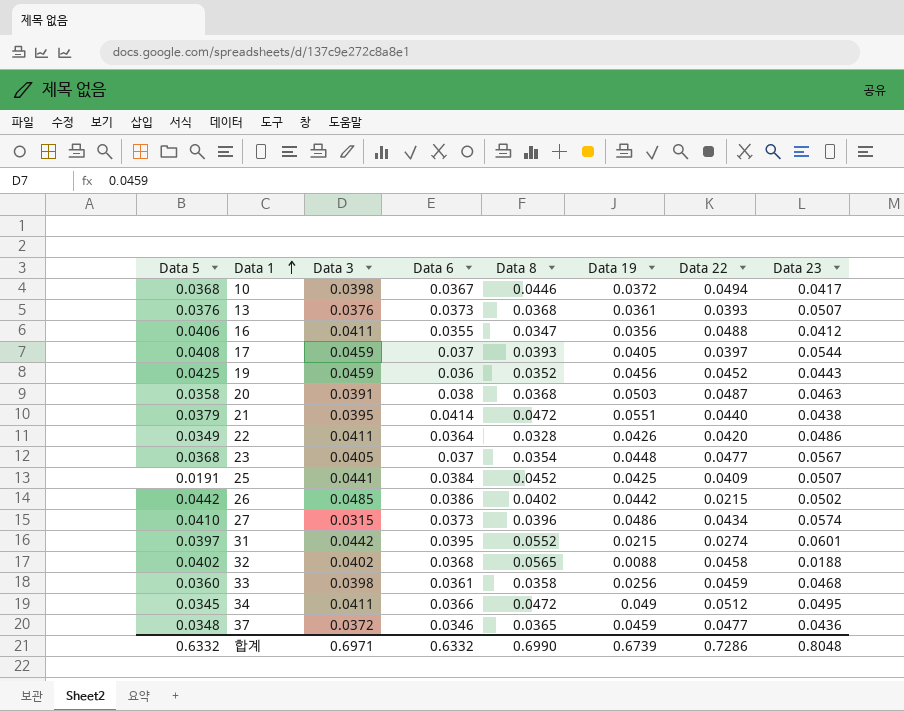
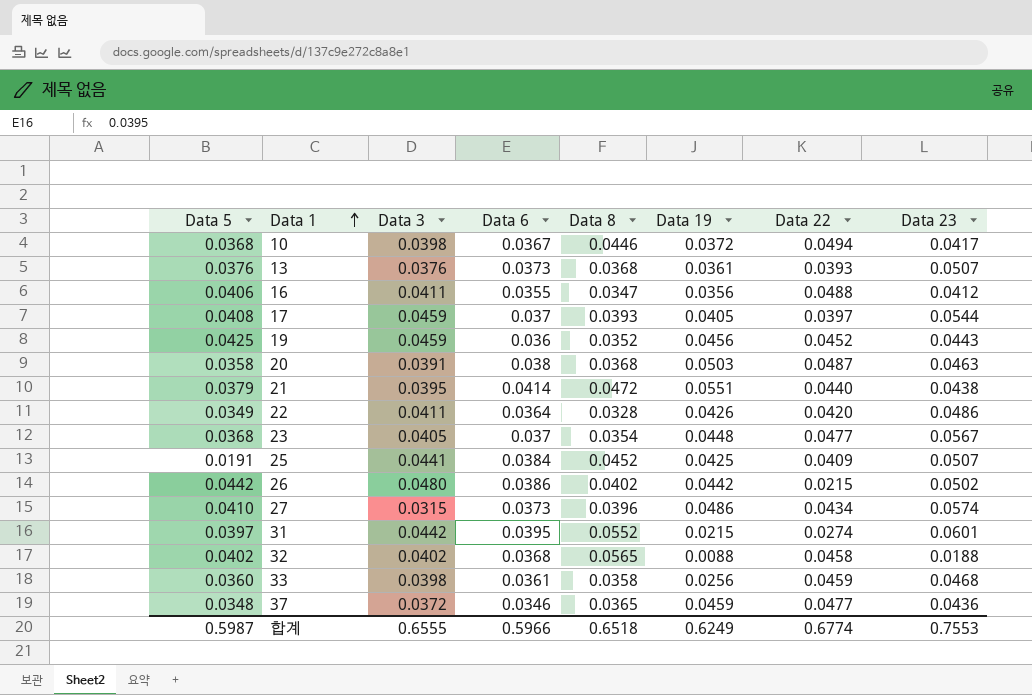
row 34: 0.0345 | 0.0411 | 0.0366 | 0.0472 | 0.049 | 0.0512 | 0.0495 -> none
26 | Data 3: 0.0485 -> 0.0480
합계 | Data 5: 0.6332 -> 0.5987
합계 | Data 3: 0.6971 -> 0.6555
합계 | Data 6: 0.6332 -> 0.5966
합계 | Data 8: 0.6990 -> 0.6518
합계 | Data 19: 0.6739 -> 0.6249
합계 | Data 22: 0.7286 -> 0.6774
합계 | Data 23: 0.8048 -> 0.7553

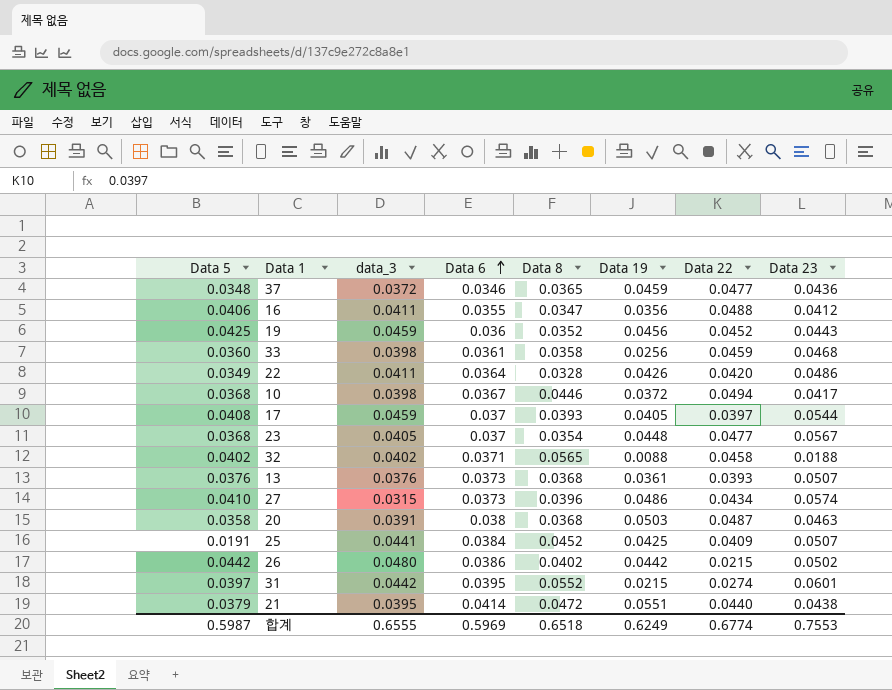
row order: Data 1 ascending -> Data 6 ascending
column name: Data 3 -> data_3
32 | Data 6: 0.0368 -> 0.0371
합계 | Data 6: 0.5966 -> 0.5969

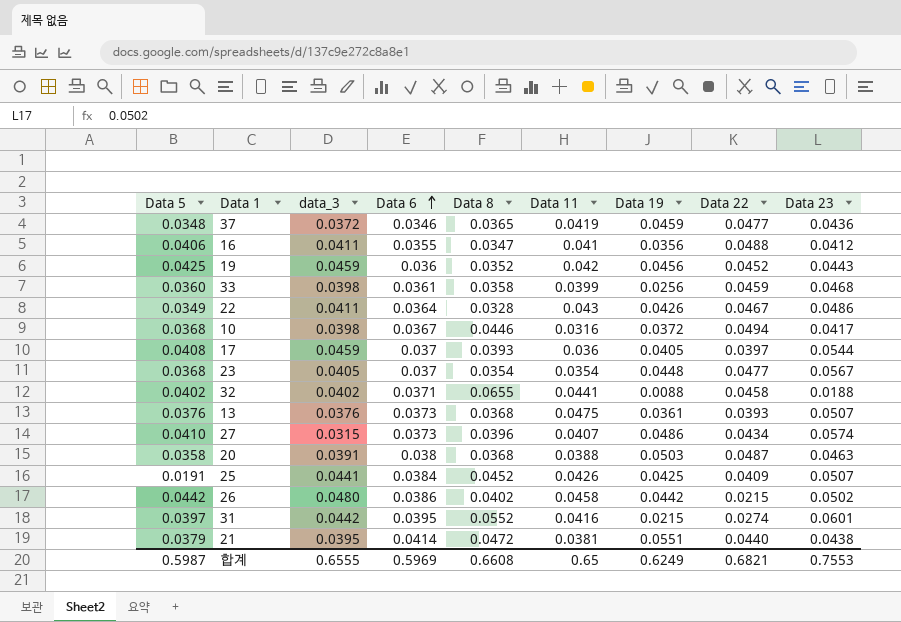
column Data 11 | position: none -> 6
22 | Data 22: 0.0420 -> 0.0467
32 | Data 8: 0.0565 -> 0.0655
합계 | Data 8: 0.6518 -> 0.6608
합계 | Data 22: 0.6774 -> 0.6821

